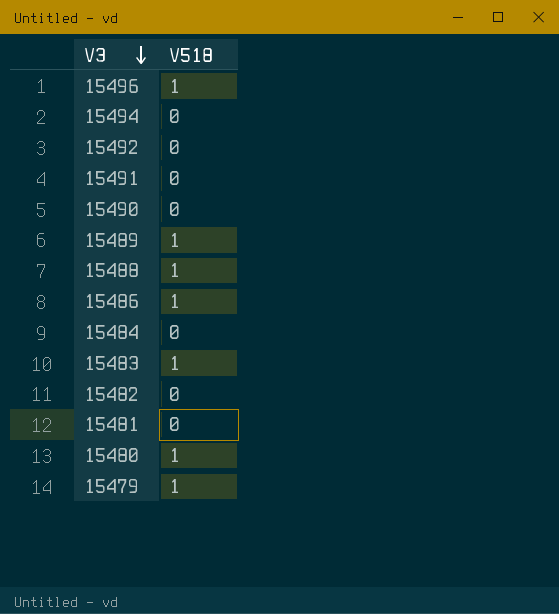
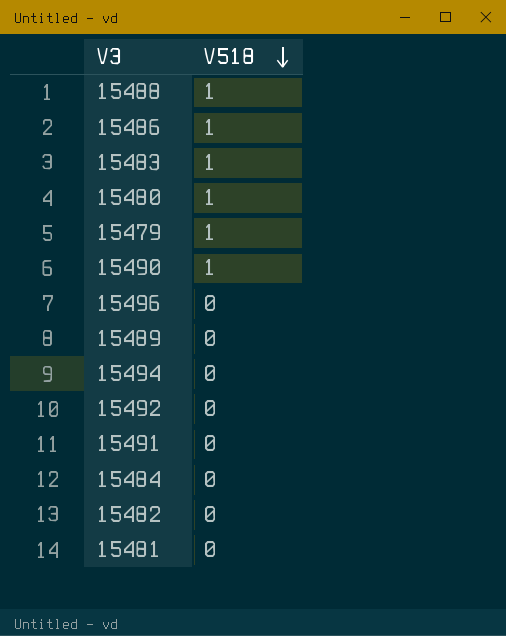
row order: V3 descending -> V518 descending
15490 | V518: 0 -> 1
15496 | V518: 1 -> 0
15489 | V518: 1 -> 0

